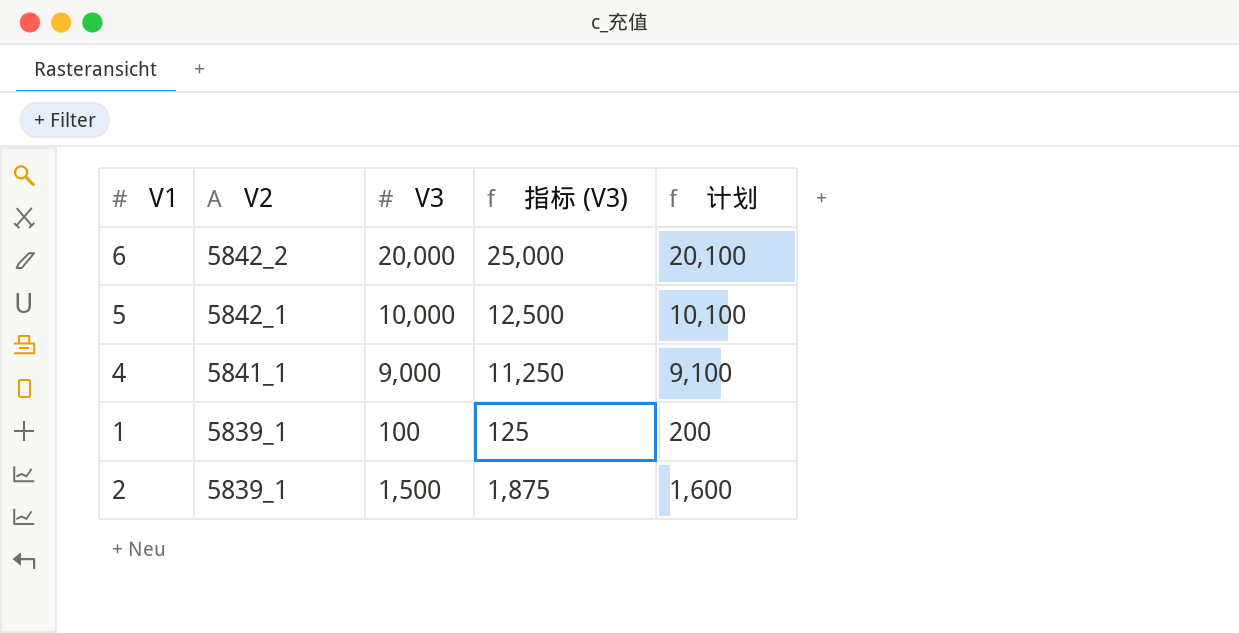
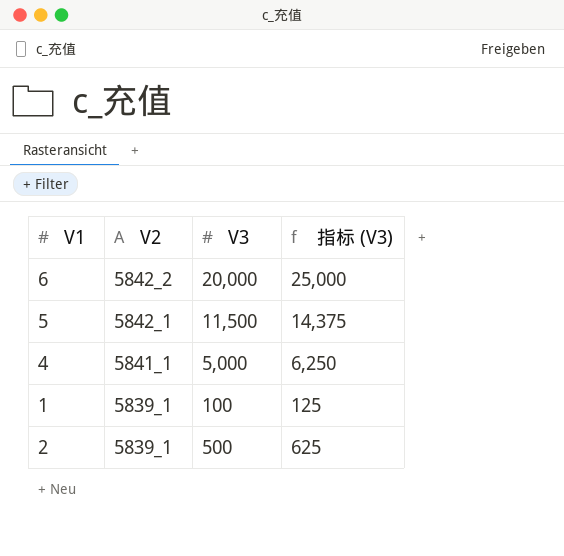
column 计划 | formula: [V3] + 100 -> none
5 | V3: 10,000 -> 11,500
5 | 指标 (V3): 12,500 -> 14,375
4 | V3: 9,000 -> 5,000
4 | 指标 (V3): 11,250 -> 6,250
2 | V3: 1,500 -> 500
2 | 指标 (V3): 1,875 -> 625

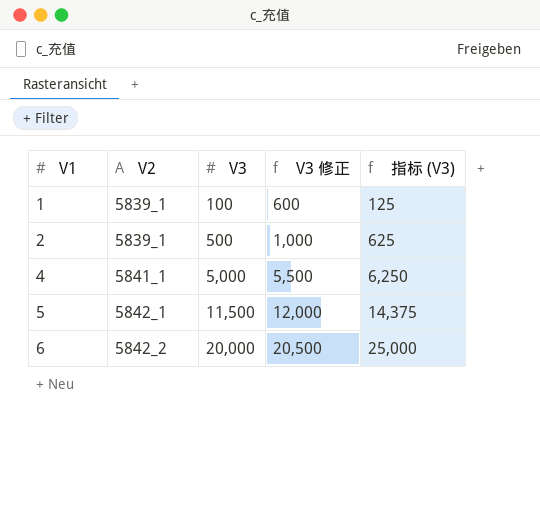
row order: V2 descending -> V1 ascending
column V3 修正 | formula: none -> [V3] + 500

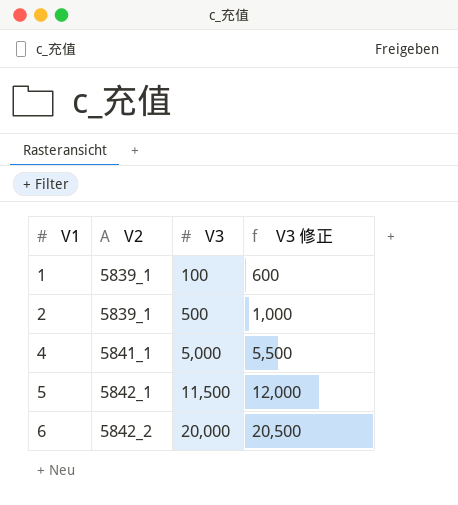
column 指标 (V3) | formula: [V3] * 1.25 -> none

